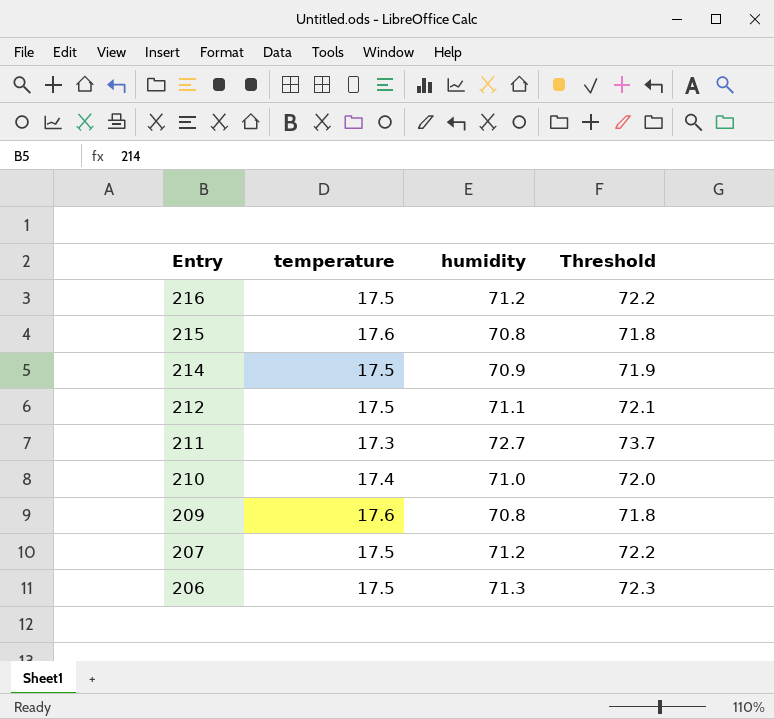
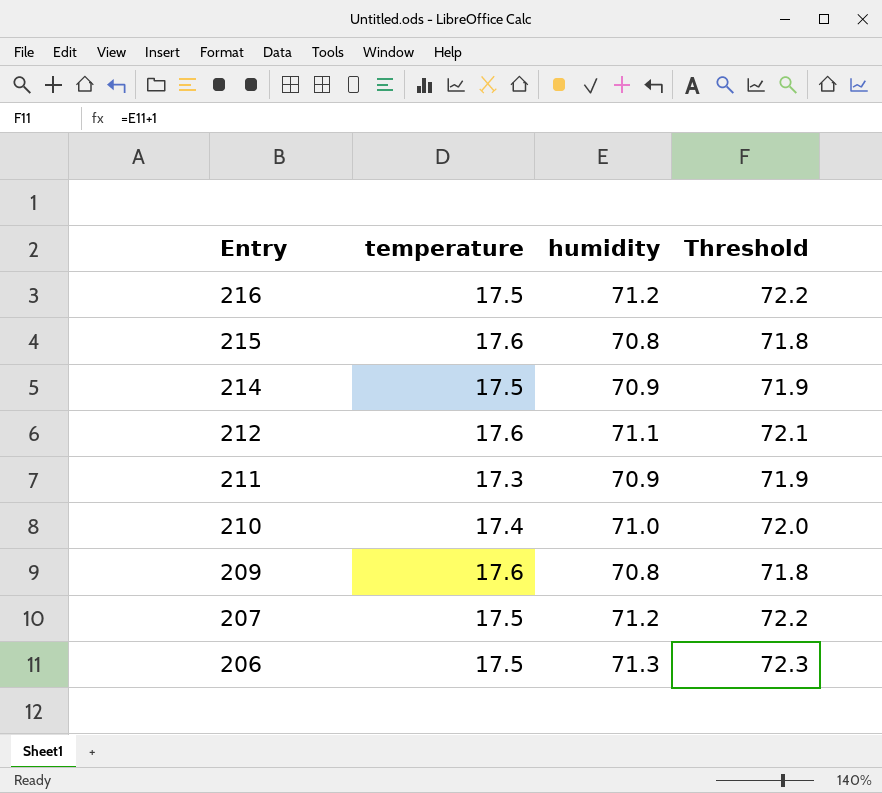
212 | temperature: 17.5 -> 17.6
211 | humidity: 72.7 -> 70.9
211 | Threshold: 73.7 -> 71.9

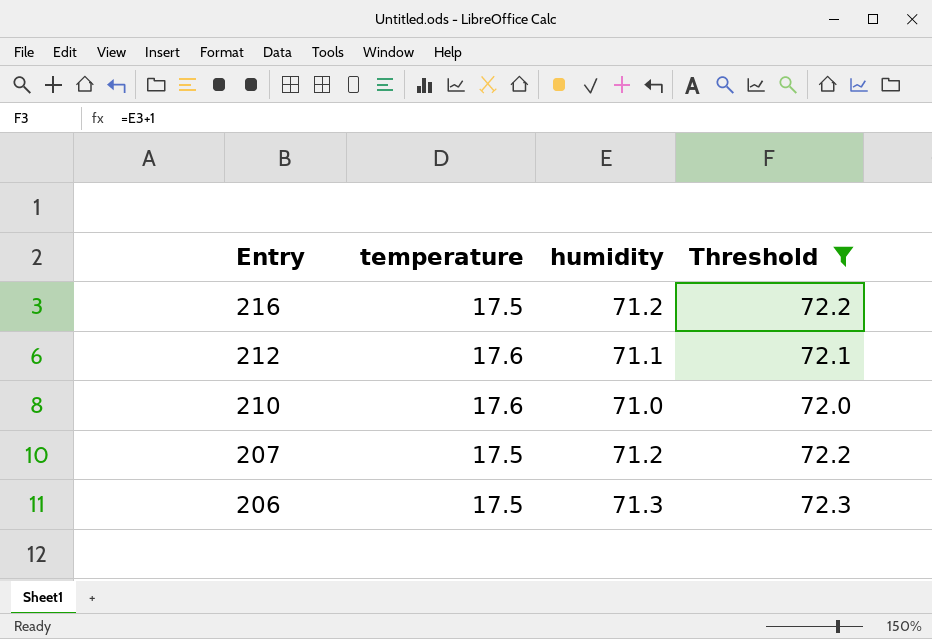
filter: none -> Threshold >= 72.0
210 | temperature: 17.4 -> 17.6

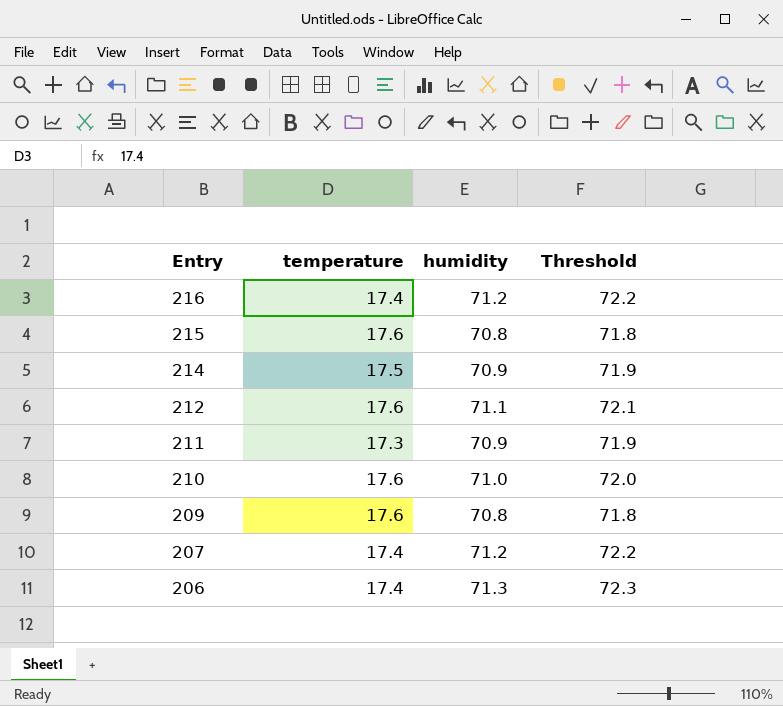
filter: Threshold >= 72.0 -> none
216 | temperature: 17.5 -> 17.4
207 | temperature: 17.5 -> 17.4
206 | temperature: 17.5 -> 17.4

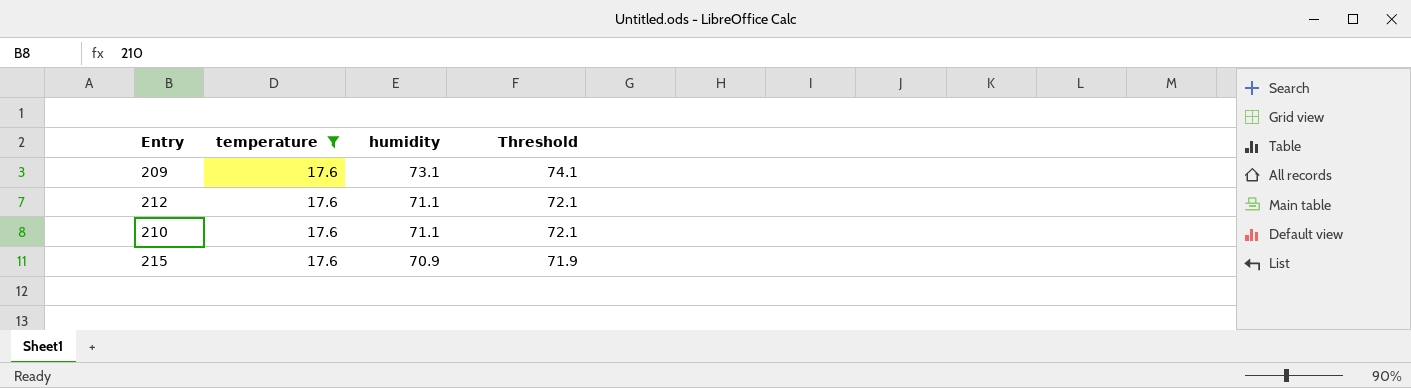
filter: none -> temperature = 17.6
row order: Entry descending -> humidity descending
209 | humidity: 70.8 -> 73.1
209 | Threshold: 71.8 -> 74.1
210 | humidity: 71.0 -> 71.1
210 | Threshold: 72.0 -> 72.1
215 | humidity: 70.8 -> 70.9
215 | Threshold: 71.8 -> 71.9

